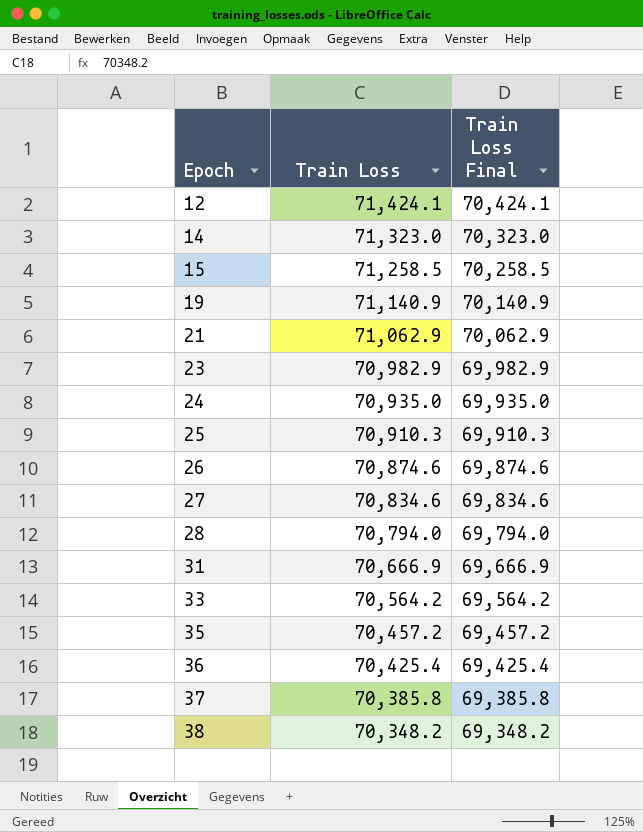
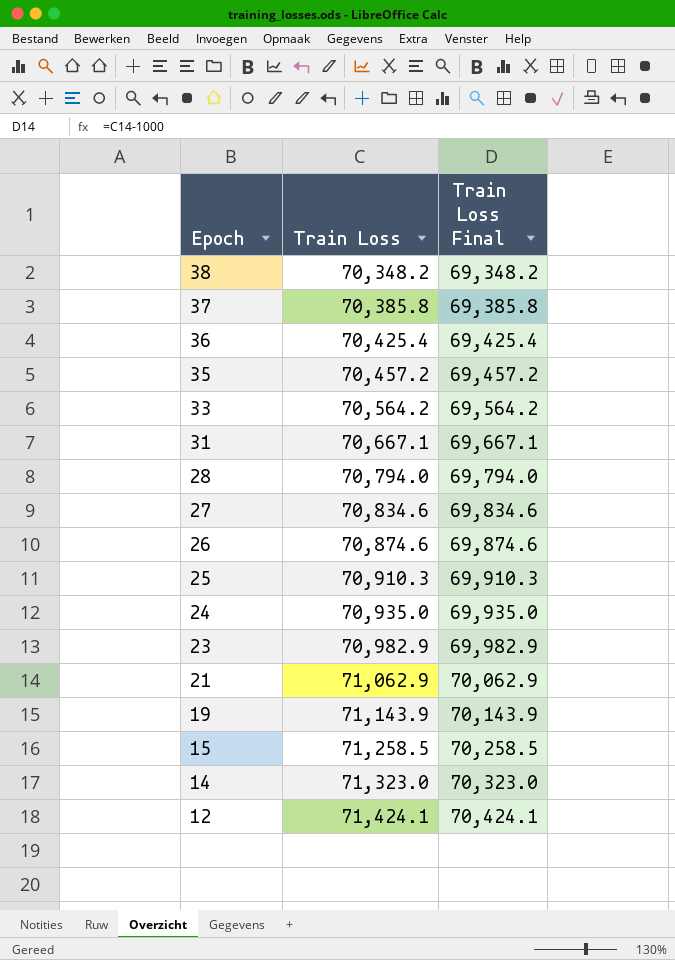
row order: Epoch ascending -> Epoch descending
31 | Train Loss: 70,666.9 -> 70,667.1
31 | Train Loss Final: 69,666.9 -> 69,667.1
19 | Train Loss: 71,140.9 -> 71,143.9
19 | Train Loss Final: 70,140.9 -> 70,143.9

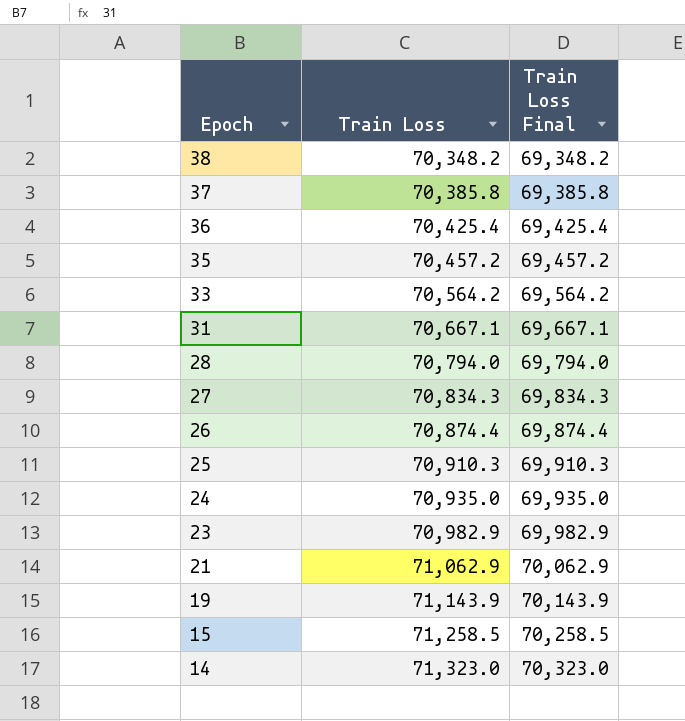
row 12: 71,424.1 | 70,424.1 -> none
27 | Train Loss: 70,834.6 -> 70,834.3
27 | Train Loss Final: 69,834.6 -> 69,834.3
26 | Train Loss: 70,874.6 -> 70,874.4
26 | Train Loss Final: 69,874.6 -> 69,874.4

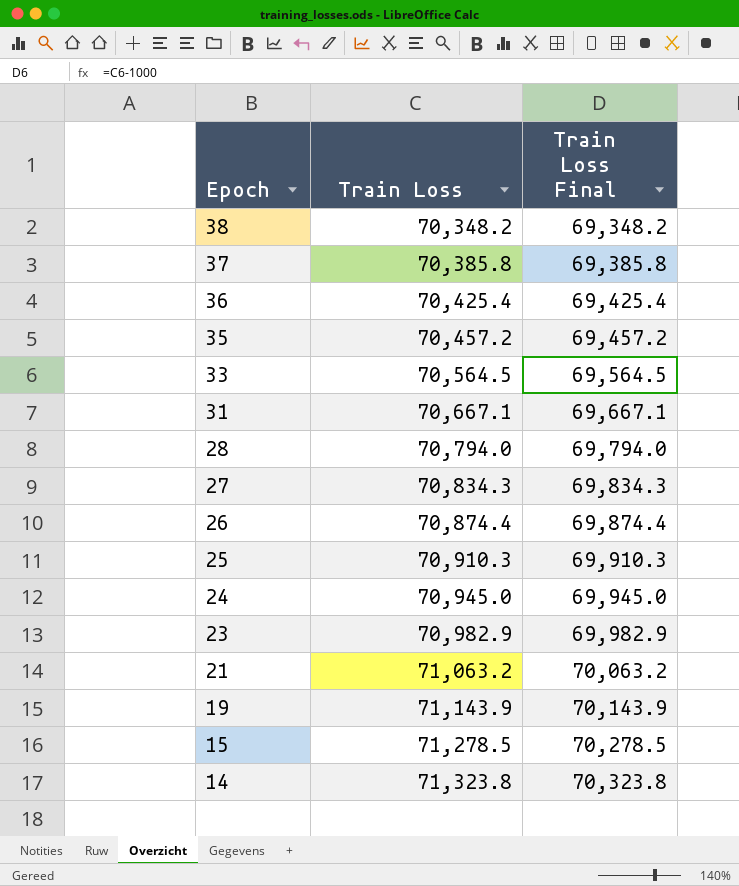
33 | Train Loss: 70,564.2 -> 70,564.5
33 | Train Loss Final: 69,564.2 -> 69,564.5
24 | Train Loss: 70,935.0 -> 70,945.0
24 | Train Loss Final: 69,935.0 -> 69,945.0
21 | Train Loss: 71,062.9 -> 71,063.2
21 | Train Loss Final: 70,062.9 -> 70,063.2
15 | Train Loss: 71,258.5 -> 71,278.5
15 | Train Loss Final: 70,258.5 -> 70,278.5
14 | Train Loss: 71,323.0 -> 71,323.8
14 | Train Loss Final: 70,323.0 -> 70,323.8

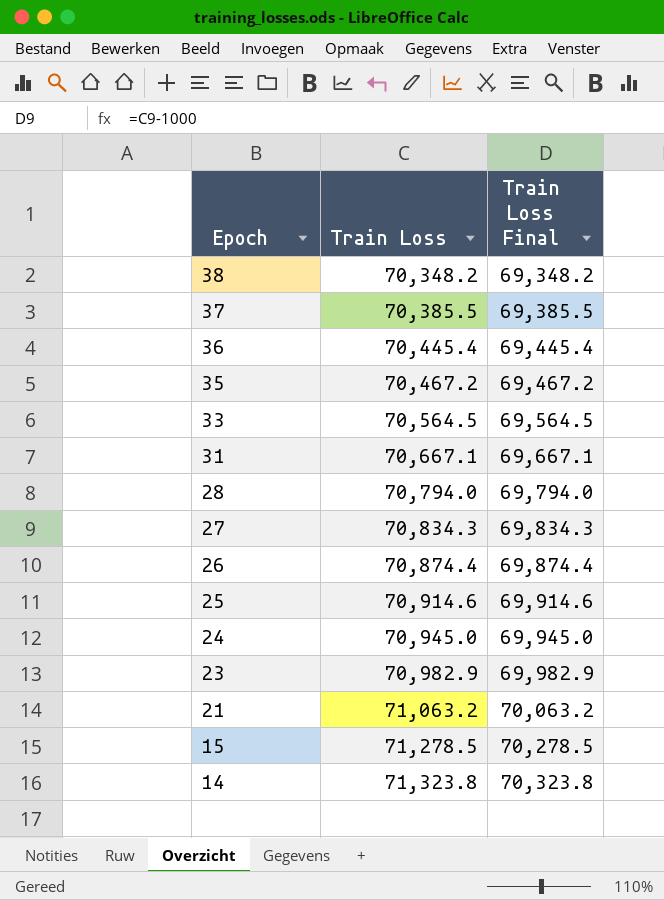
row 19: 71,143.9 | 70,143.9 -> none
37 | Train Loss: 70,385.8 -> 70,385.5
37 | Train Loss Final: 69,385.8 -> 69,385.5
36 | Train Loss: 70,425.4 -> 70,445.4
36 | Train Loss Final: 69,425.4 -> 69,445.4
35 | Train Loss: 70,457.2 -> 70,467.2
35 | Train Loss Final: 69,457.2 -> 69,467.2
25 | Train Loss: 70,910.3 -> 70,914.6
25 | Train Loss Final: 69,910.3 -> 69,914.6

